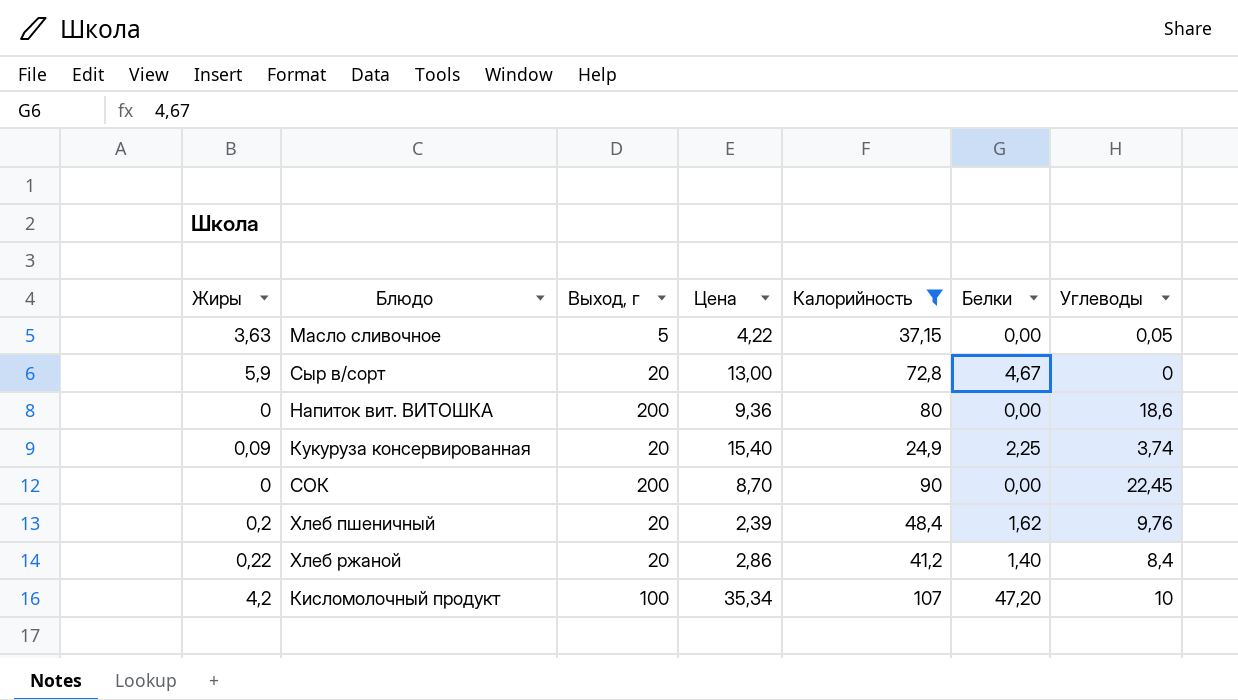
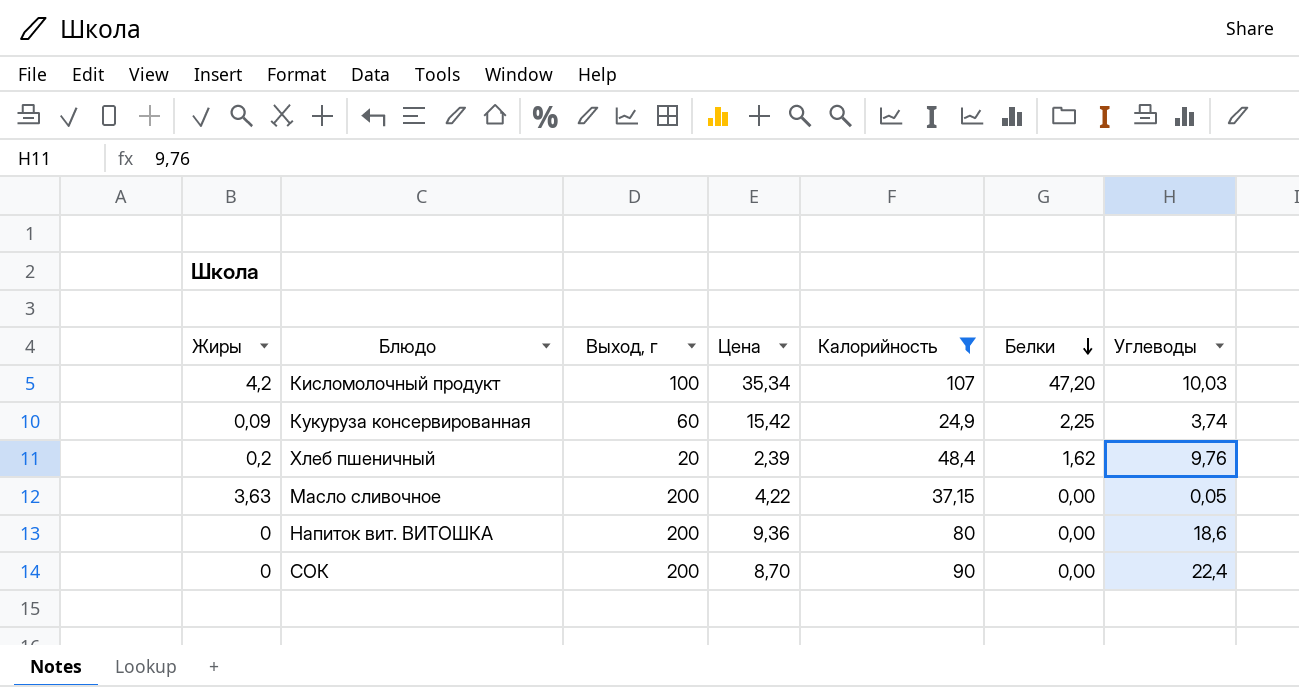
row order: none -> Белки descending
row Сыр в/сорт: 5,9 | 20 | 13,00 | 72,8 | 4,67 | 0 -> none
row Хлеб ржаной: 0,22 | 20 | 2,86 | 41,2 | 1,40 | 8,4 -> none
Кисломолочный продукт | Углеводы: 10 -> 10,03
Кукуруза консервированная | Выход, г: 20 -> 60
Кукуруза консервированная | Цена: 15,40 -> 15,42
Масло сливочное | Выход, г: 5 -> 200
СОК | Углеводы: 22,45 -> 22,4

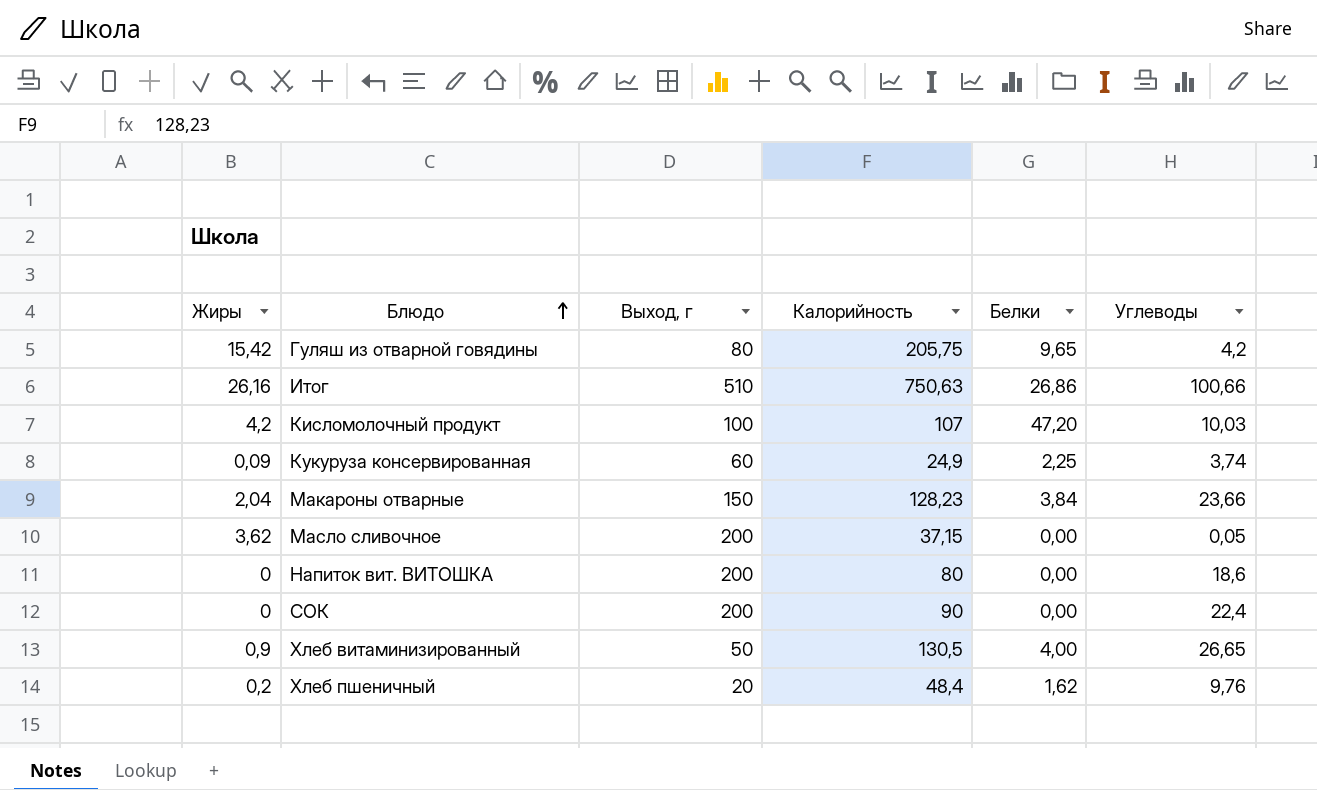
filter: Калорийность <= 107 -> none
row order: Белки descending -> Блюдо ascending
column Цена | position: 4 -> none
Масло сливочное | Жиры: 3,63 -> 3,62

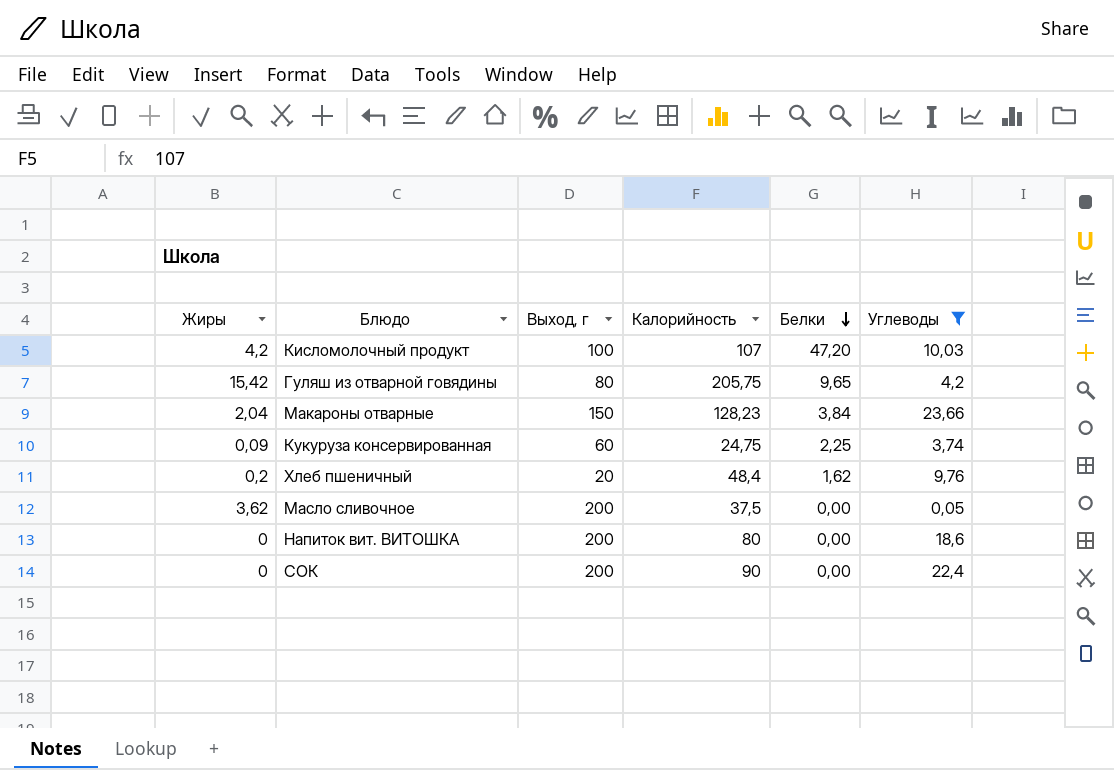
filter: none -> Углеводы <= 23,66
row order: Блюдо ascending -> Белки descending
Кукуруза консервированная | Калорийность: 24,9 -> 24,75
Масло сливочное | Калорийность: 37,15 -> 37,5

